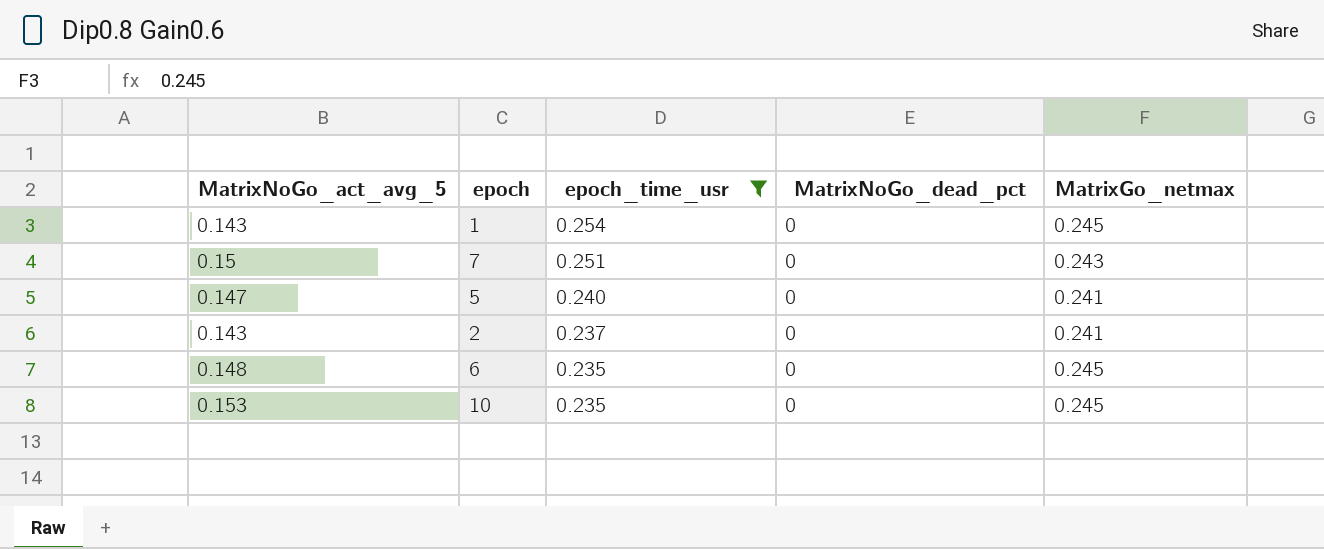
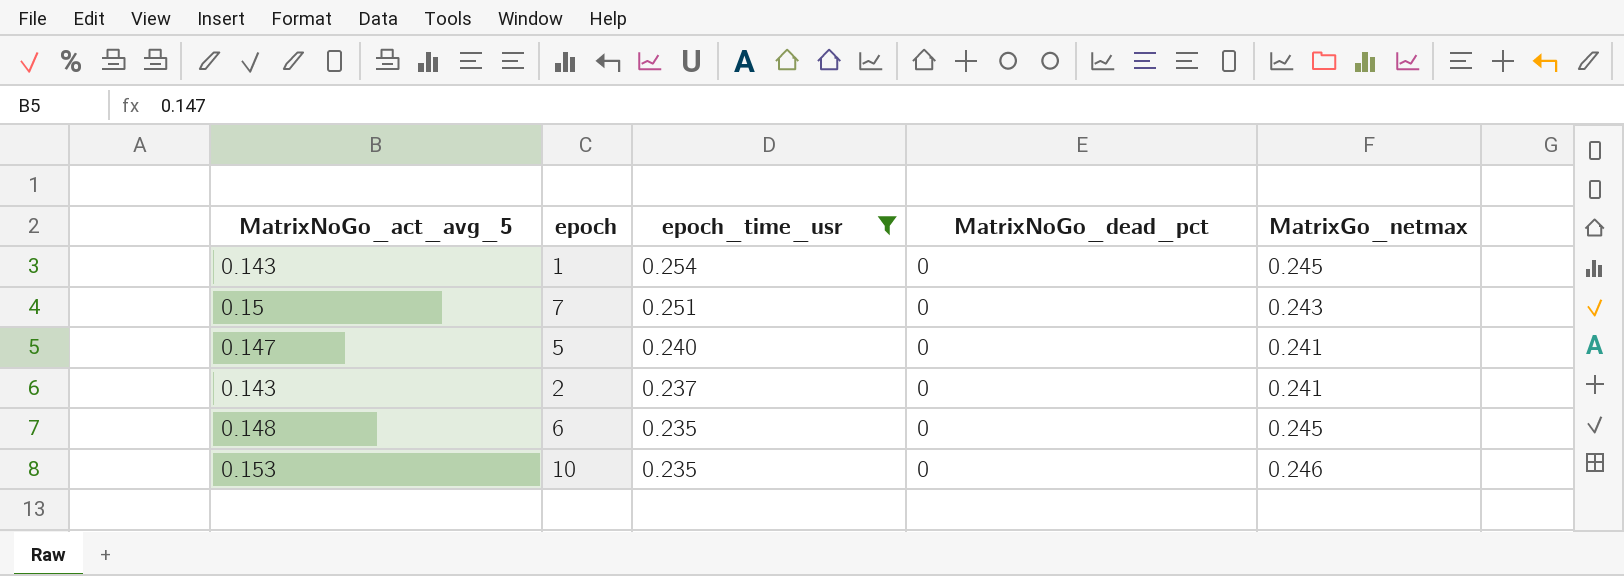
10 | MatrixGo_netmax: 0.245 -> 0.246

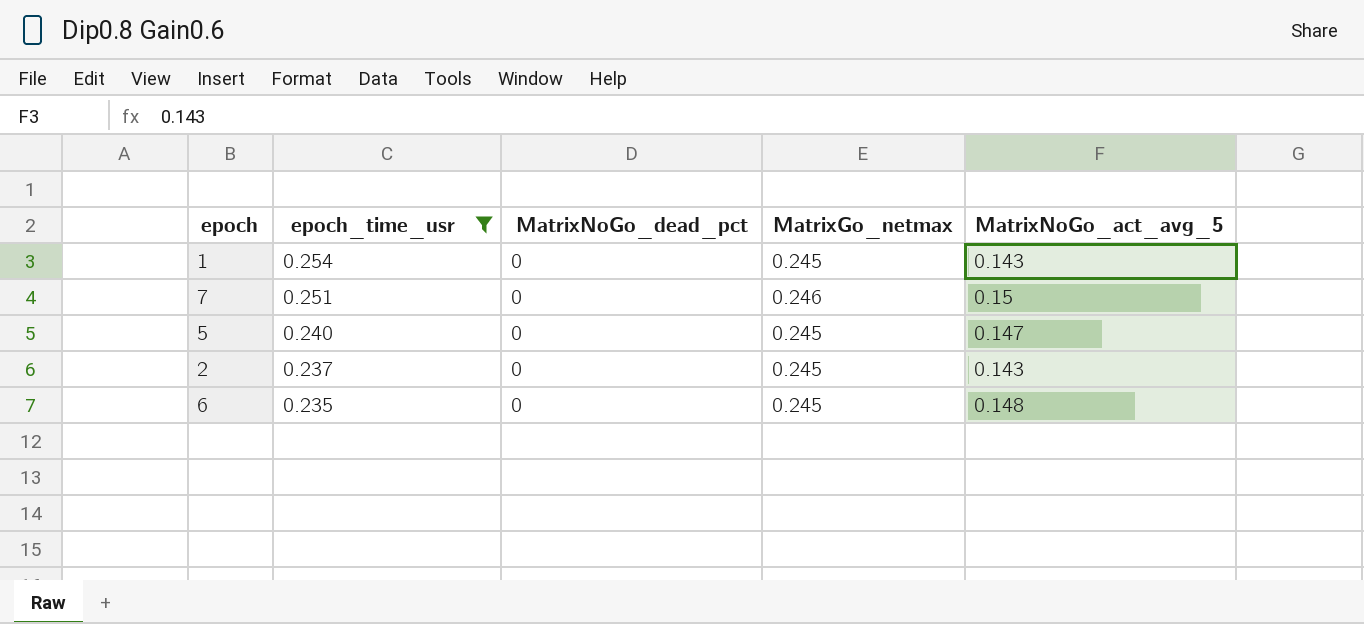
column MatrixNoGo_act_avg_5 | position: 1 -> 5
row 10: 0.153 | 0.235 | 0 | 0.246 -> none
7 | MatrixGo_netmax: 0.243 -> 0.246
5 | MatrixGo_netmax: 0.241 -> 0.245
2 | MatrixGo_netmax: 0.241 -> 0.245

